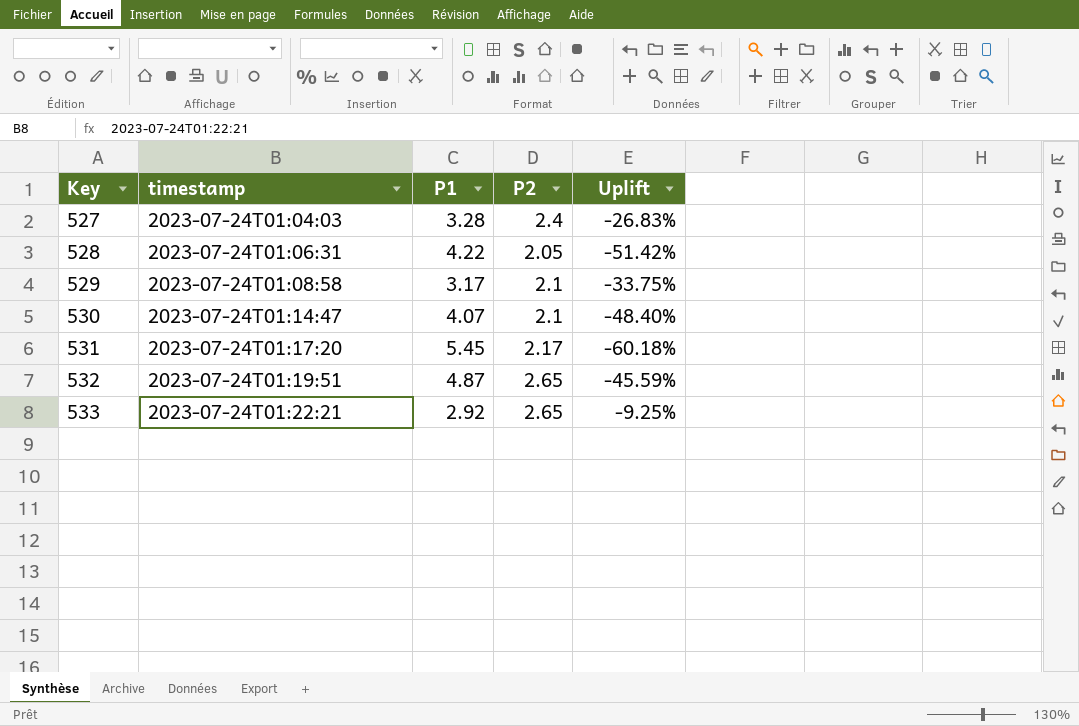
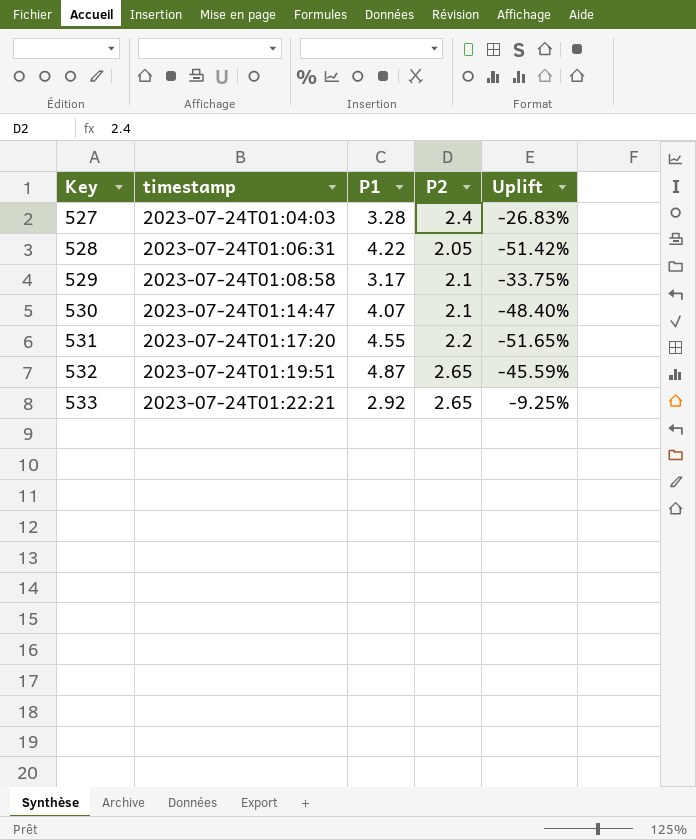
531 | P1: 5.45 -> 4.55
531 | P2: 2.17 -> 2.2
531 | Uplift: -60.18% -> -51.65%

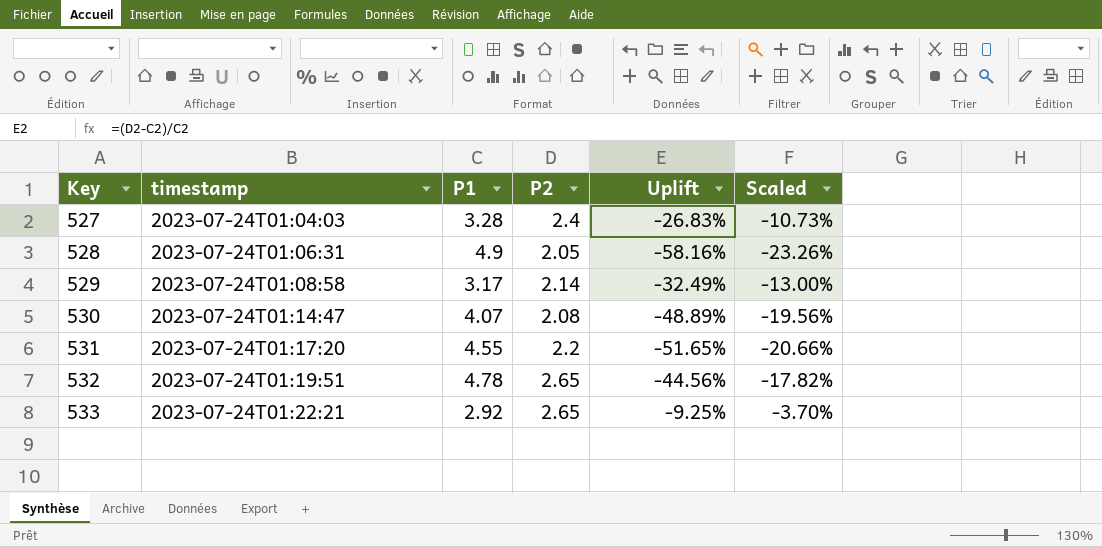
column Scaled | formula: none -> [Uplift] * 0.4
528 | P1: 4.22 -> 4.9
528 | Uplift: -51.42% -> -58.16%
529 | P2: 2.1 -> 2.14
529 | Uplift: -33.75% -> -32.49%
530 | P2: 2.1 -> 2.08
530 | Uplift: -48.40% -> -48.89%
532 | P1: 4.87 -> 4.78
532 | Uplift: -45.59% -> -44.56%

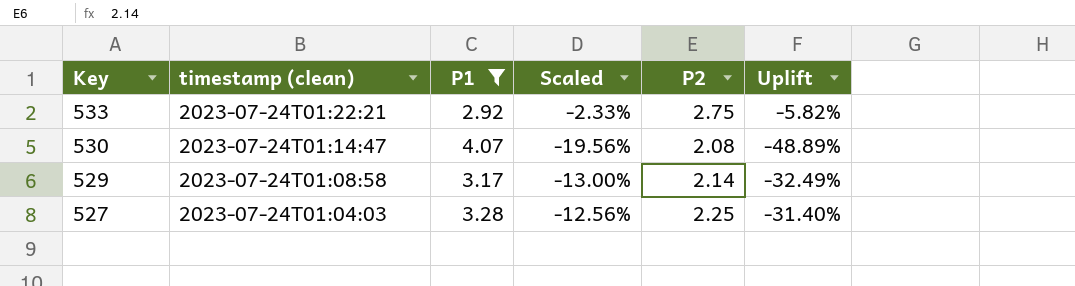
filter: none -> P1 <= 4.07
row order: Key ascending -> Key descending
column name: timestamp -> timestamp (clean)
column Scaled | position: 6 -> 4
533 | Scaled: -3.70% -> -2.33%
533 | P2: 2.65 -> 2.75
533 | Uplift: -9.25% -> -5.82%
527 | Scaled: -10.73% -> -12.56%
527 | P2: 2.4 -> 2.25
527 | Uplift: -26.83% -> -31.40%

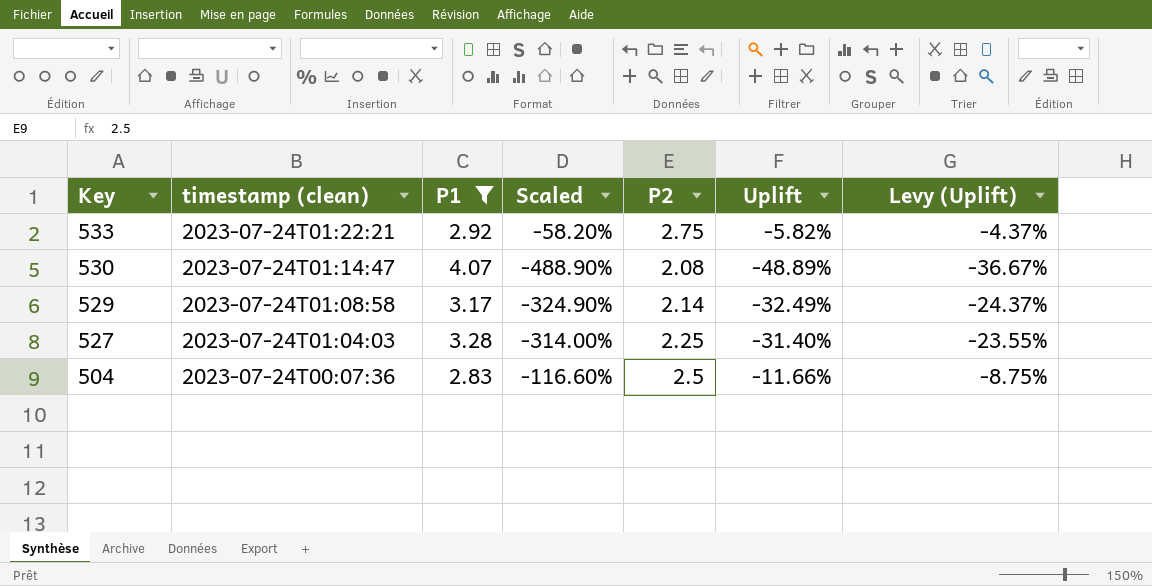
column Scaled | formula: [Uplift] * 0.4 -> [Uplift] * 10
column Levy (Uplift) | formula: none -> [Uplift] * 0.75
row 504: none -> 2023-07-24T00:07:36 | 2.83 | -116.60% | 2.5 | -11.66% | -8.75%

